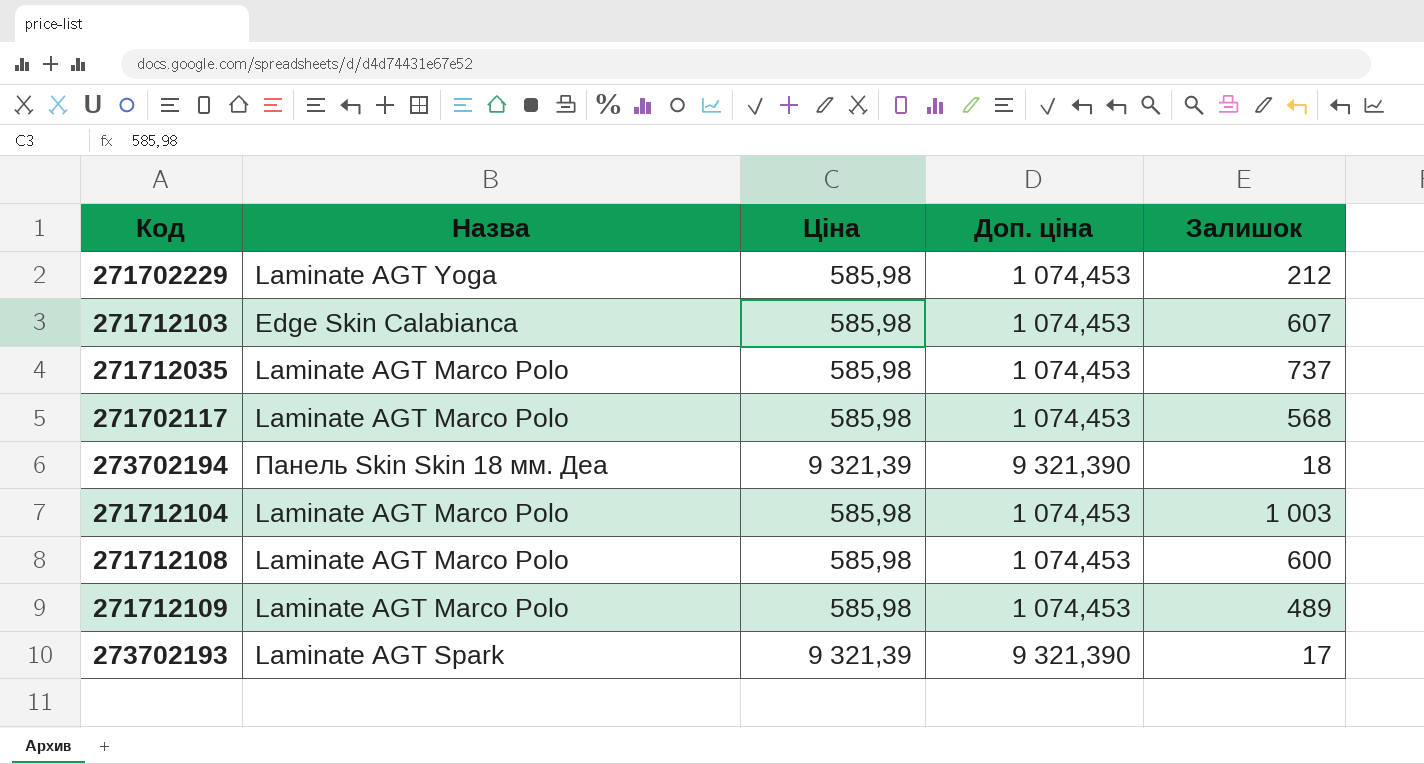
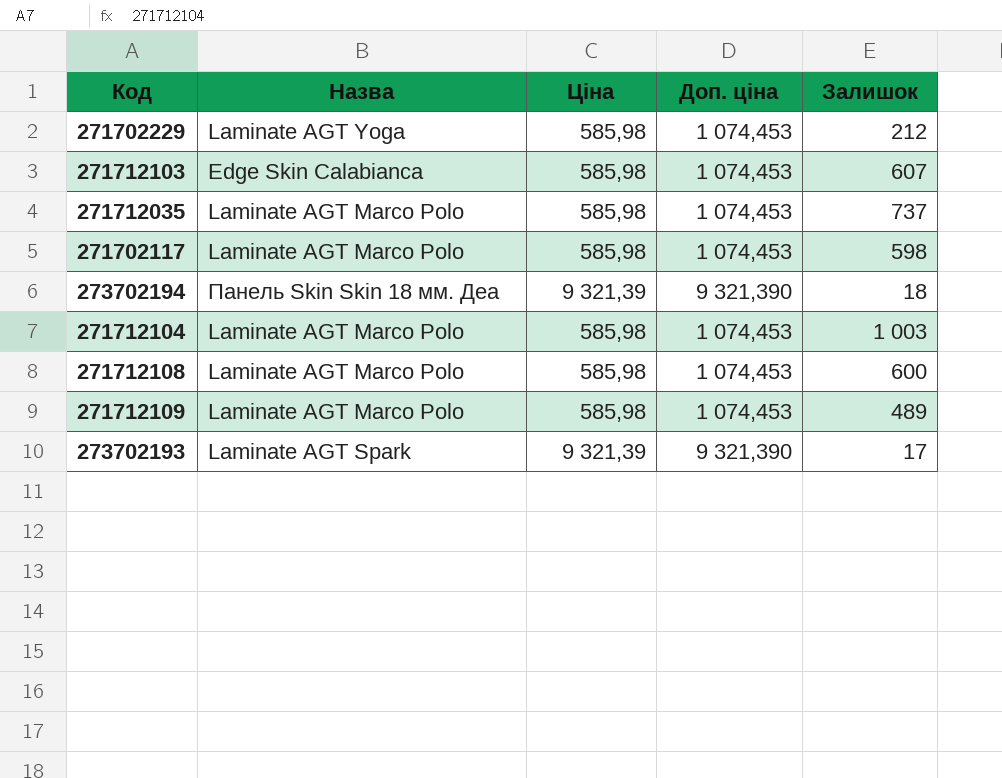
271702117 | Залишок: 568 -> 598

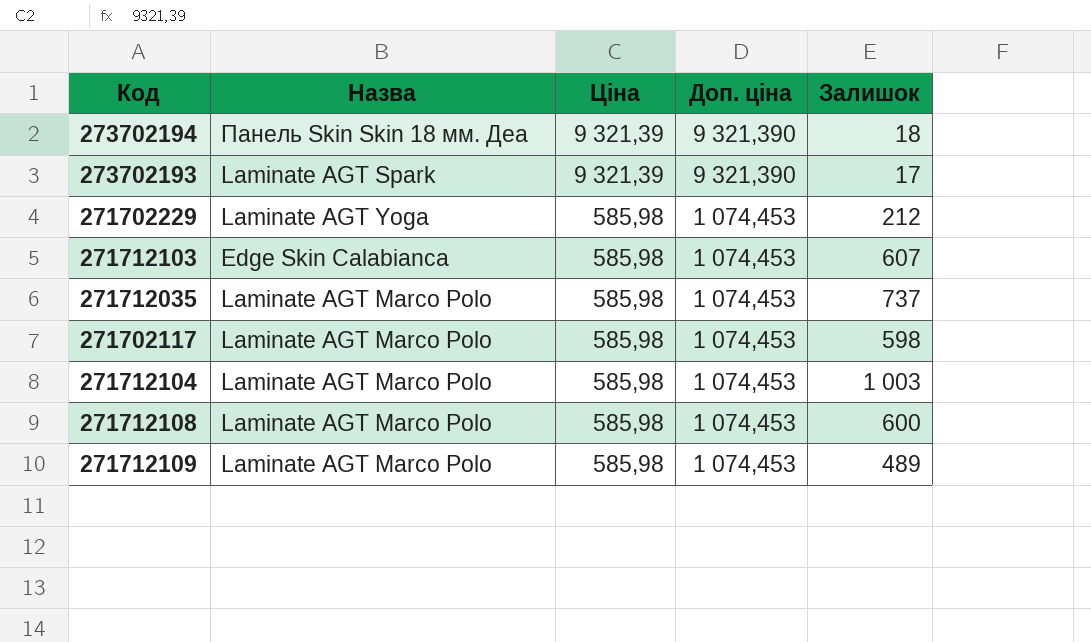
row order: none -> Ціна descending

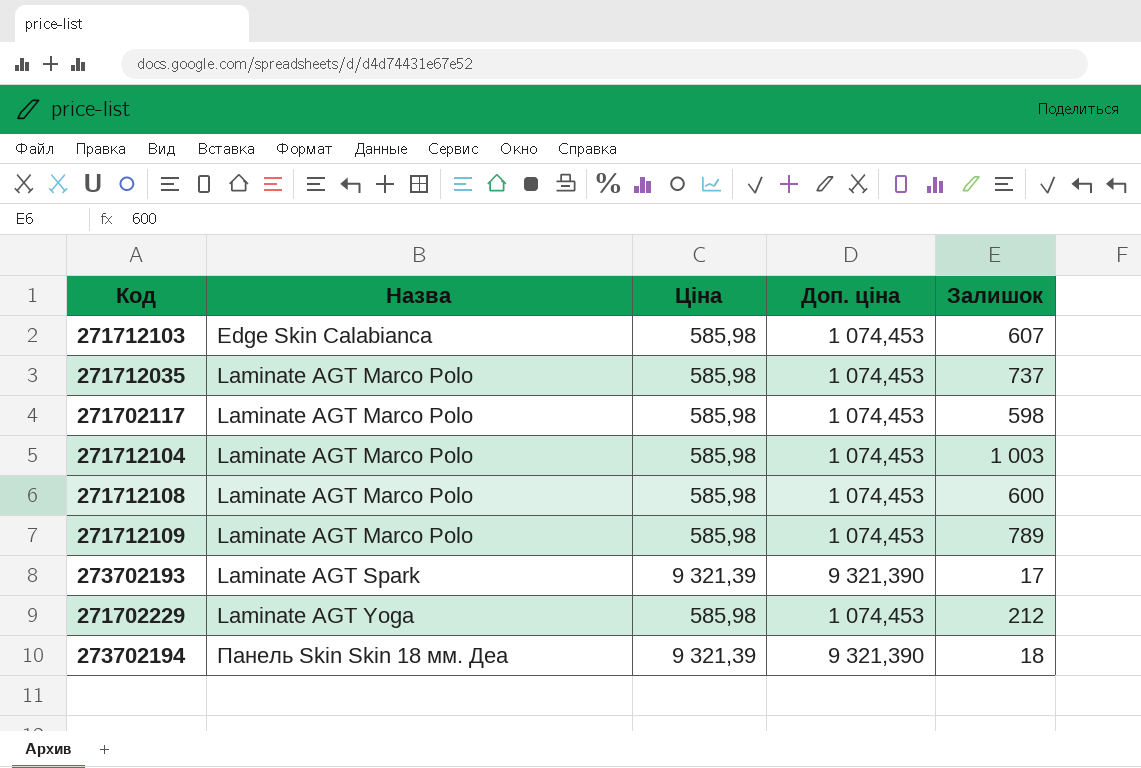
row order: Ціна descending -> Назва ascending
271712109 | Залишок: 489 -> 789

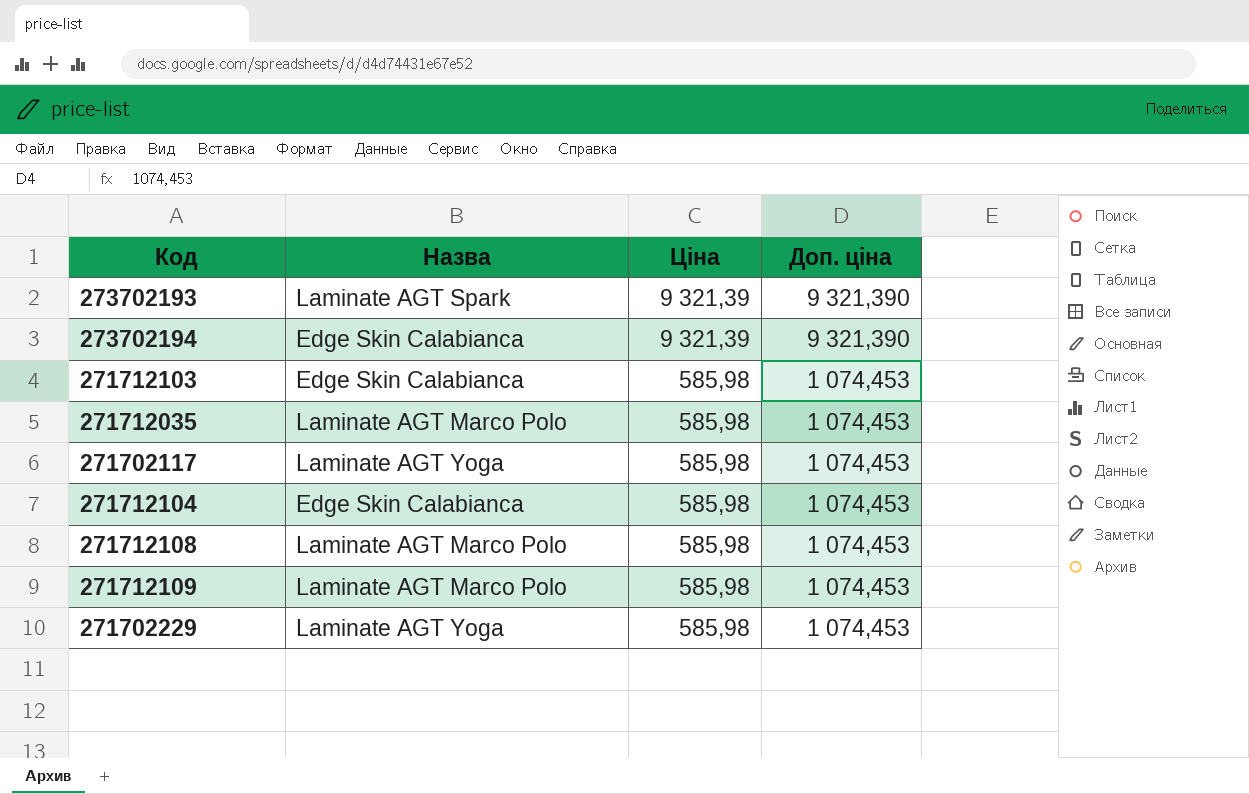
row order: Назва ascending -> Ціна descending
column Залишок | position: 5 -> none
273702194 | Назва: Панель Skin Skin 18 мм. Деа -> Edge Skin Calabianca
271702117 | Назва: Laminate AGT Marco Polo -> Laminate AGT Yoga
271712104 | Назва: Laminate AGT Marco Polo -> Edge Skin Calabianca

